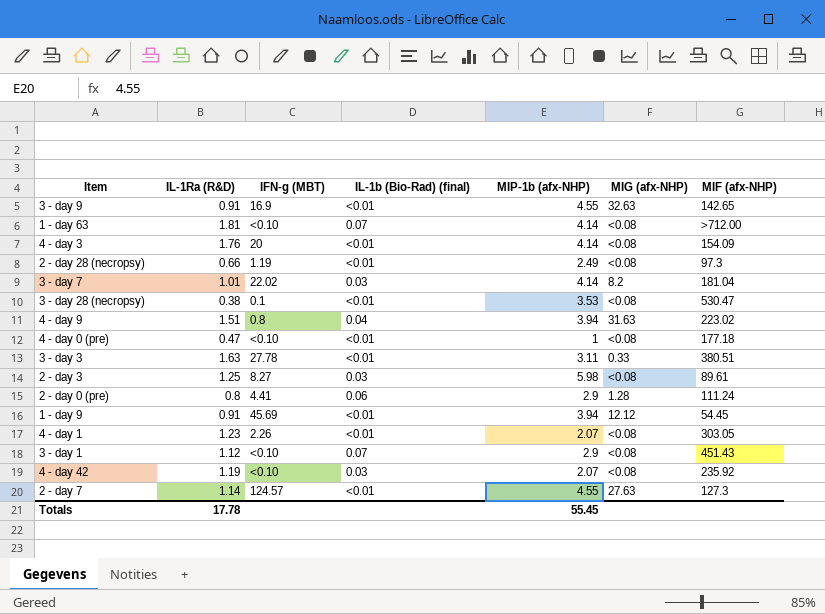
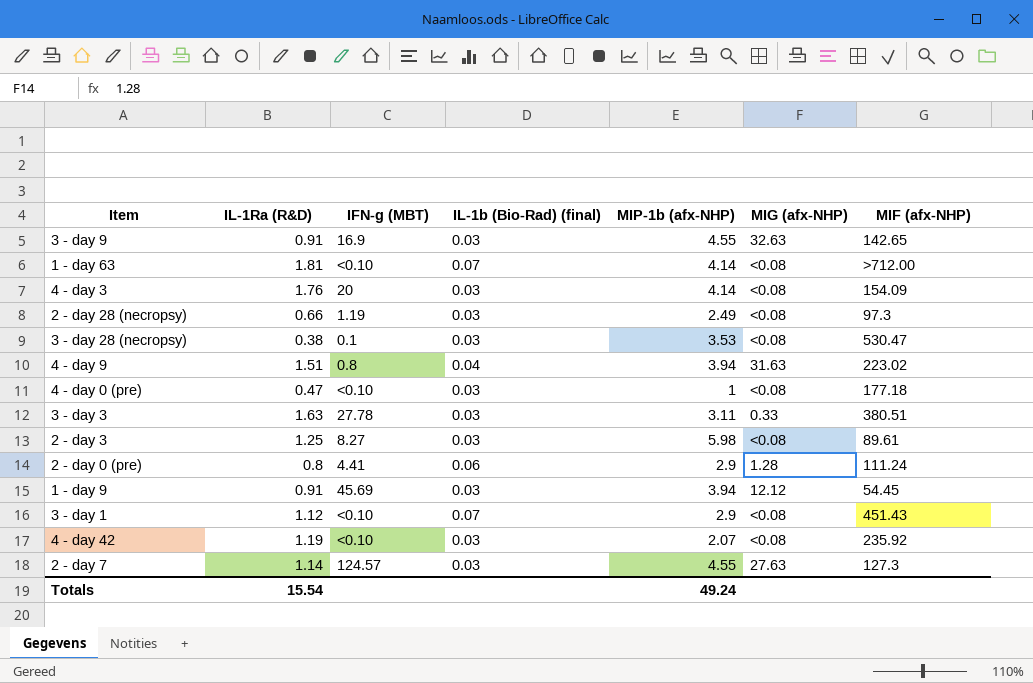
row 3 - day 7: 1.01 | 22.02 | 0.03 | 4.14 | 8.2 | 181.04 -> none
row 4 - day 1: 1.23 | 2.26 | <0.01 | 2.07 | <0.08 | 303.05 -> none
3 - day 9 | IL-1b (Bio-Rad) (final): <0.01 -> 0.03
4 - day 3 | IL-1b (Bio-Rad) (final): <0.01 -> 0.03
2 - day 28 (necropsy) | IL-1b (Bio-Rad) (final): <0.01 -> 0.03
3 - day 28 (necropsy) | IL-1b (Bio-Rad) (final): <0.01 -> 0.03
4 - day 0 (pre) | IL-1b (Bio-Rad) (final): <0.01 -> 0.03
3 - day 3 | IL-1b (Bio-Rad) (final): <0.01 -> 0.03
1 - day 9 | IL-1b (Bio-Rad) (final): <0.01 -> 0.03
2 - day 7 | IL-1b (Bio-Rad) (final): <0.01 -> 0.03
Totals | IL-1Ra (R&D): 17.78 -> 15.54
Totals | MIP-1b (afx-NHP): 55.45 -> 49.24

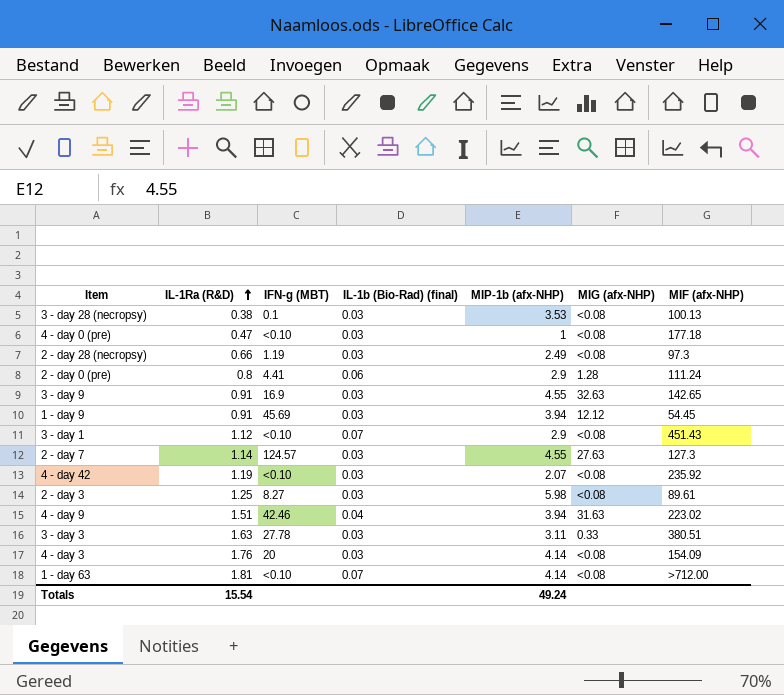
row order: none -> IL-1Ra (R&D) ascending
3 - day 28 (necropsy) | MIF (afx-NHP): 530.47 -> 100.13
4 - day 9 | IFN-g (MBT): 0.8 -> 42.46

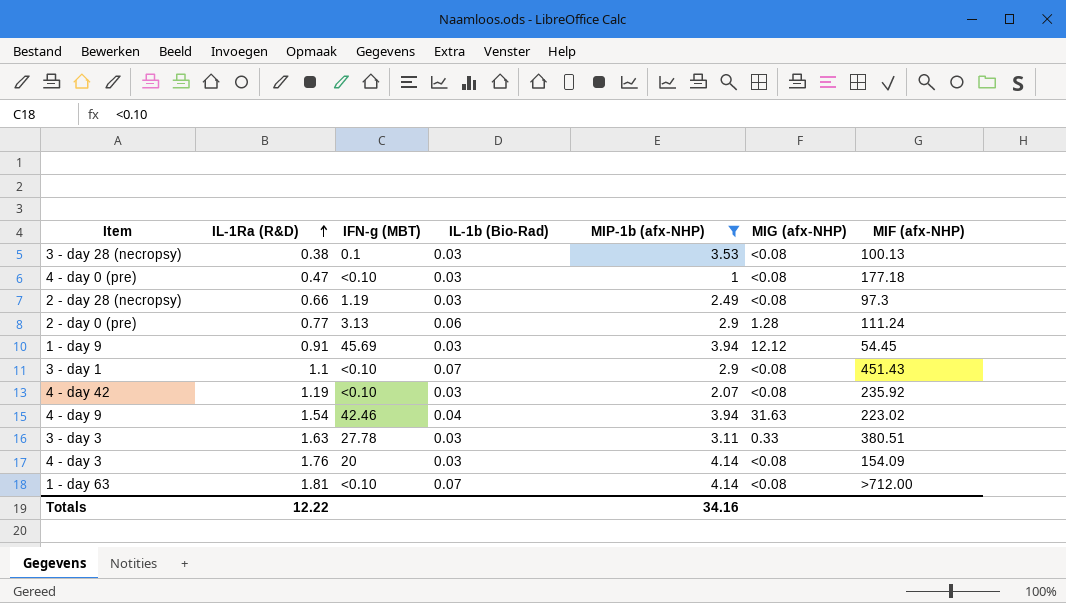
filter: none -> MIP-1b (afx-NHP) <= 4.14
column name: IL-1b (Bio-Rad) (final) -> IL-1b (Bio-Rad)
2 - day 0 (pre) | IL-1Ra (R&D): 0.8 -> 0.77
2 - day 0 (pre) | IFN-g (MBT): 4.41 -> 3.13
3 - day 1 | IL-1Ra (R&D): 1.12 -> 1.1
4 - day 9 | IL-1Ra (R&D): 1.51 -> 1.54
Totals | IL-1Ra (R&D): 15.54 -> 12.22
Totals | MIP-1b (afx-NHP): 49.24 -> 34.16

